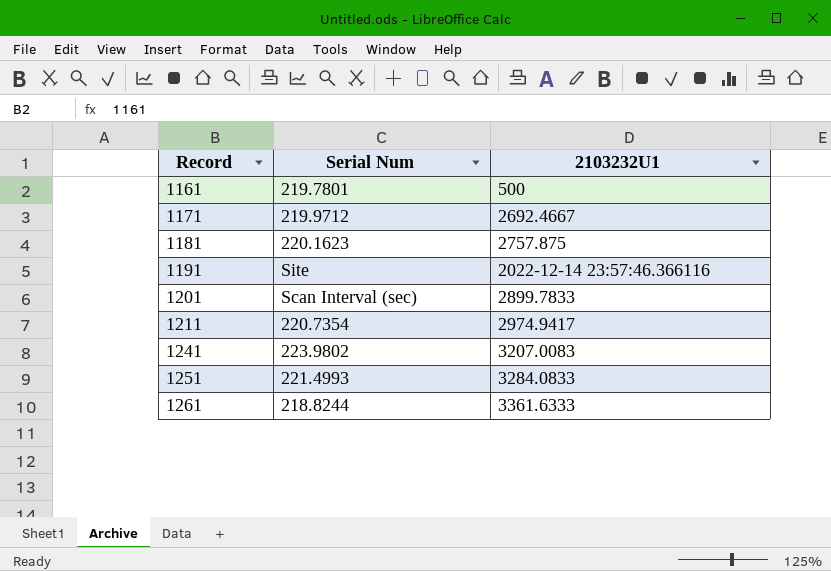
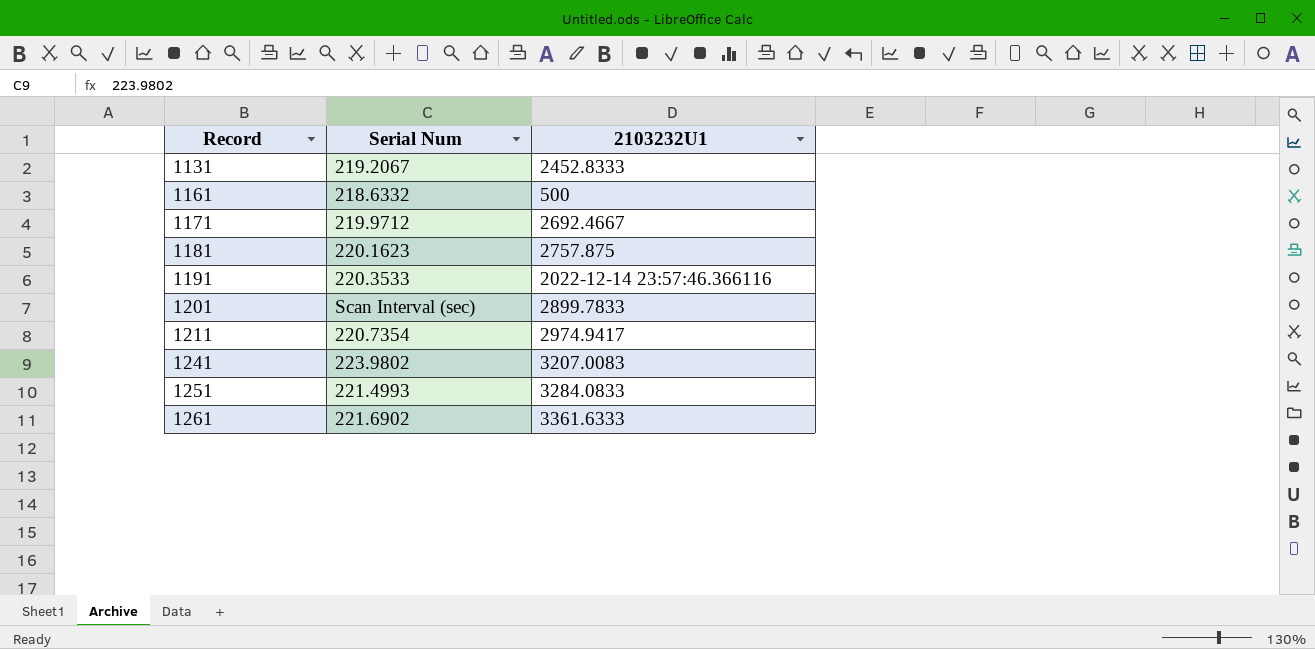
row 1131: none -> 219.2067 | 2452.8333
1161 | Serial Num: 219.7801 -> 218.6332
1191 | Serial Num: Site -> 220.3533
1261 | Serial Num: 218.8244 -> 221.6902

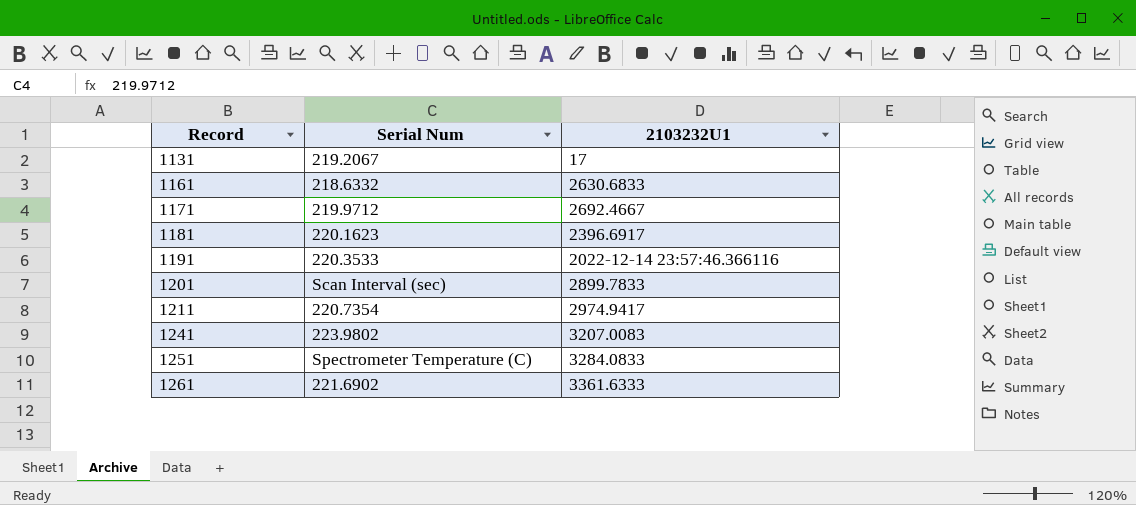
1131 | 2103232U1: 2452.8333 -> 17
1161 | 2103232U1: 500 -> 2630.6833
1181 | 2103232U1: 2757.875 -> 2396.6917
1251 | Serial Num: 221.4993 -> Spectrometer Temperature (C)

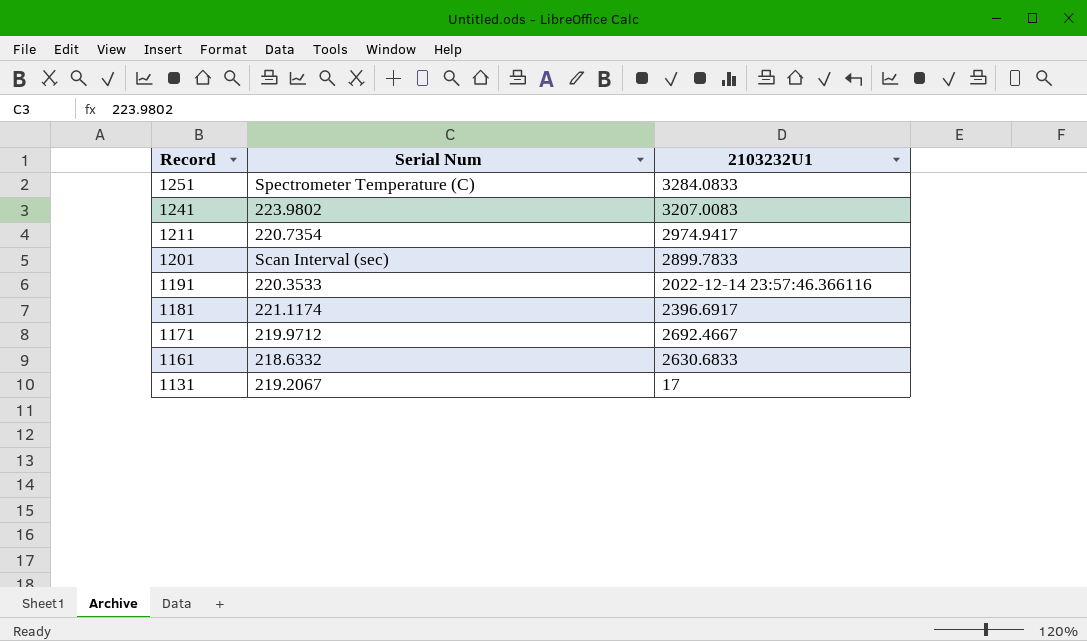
row order: Record ascending -> Record descending
row 1261: 221.6902 | 3361.6333 -> none
1181 | Serial Num: 220.1623 -> 221.1174

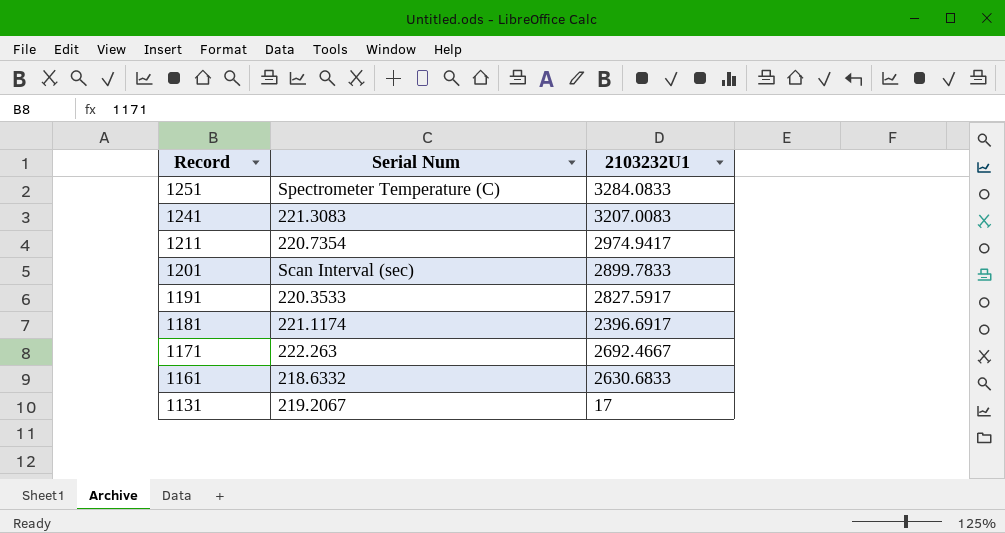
1241 | Serial Num: 223.9802 -> 221.3083
1191 | 2103232U1: 2022-12-14 23:57:46.366116 -> 2827.5917
1171 | Serial Num: 219.9712 -> 222.263

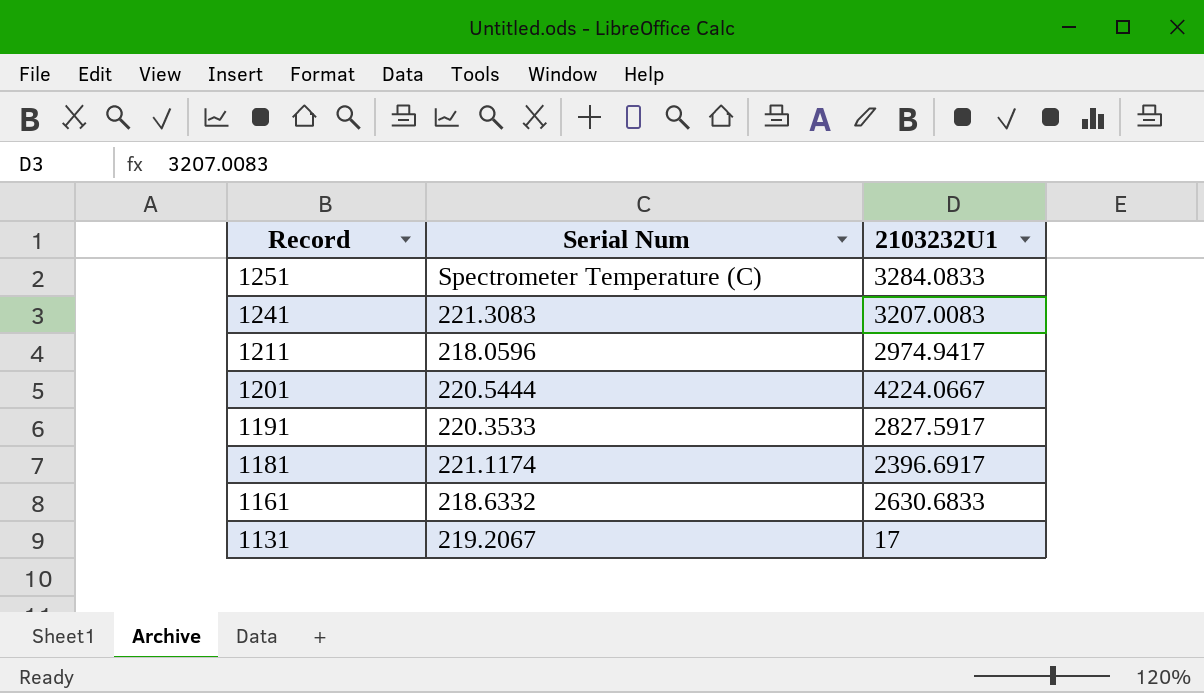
row 1171: 222.263 | 2692.4667 -> none
1211 | Serial Num: 220.7354 -> 218.0596
1201 | Serial Num: Scan Interval (sec) -> 220.5444
1201 | 2103232U1: 2899.7833 -> 4224.0667

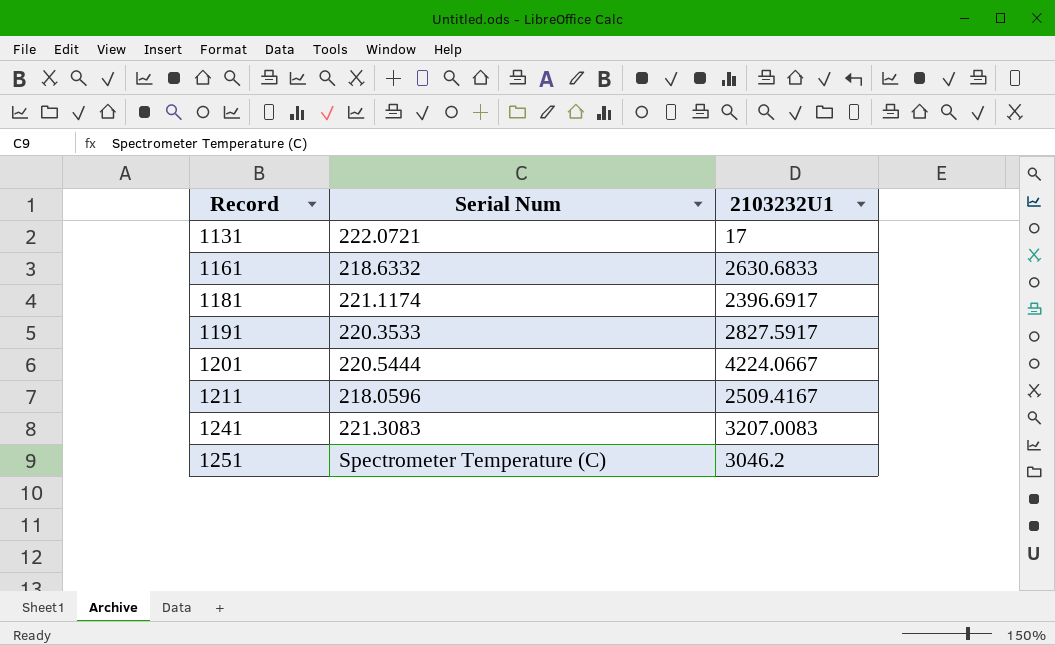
row order: Record descending -> Record ascending
1131 | Serial Num: 219.2067 -> 222.0721
1211 | 2103232U1: 2974.9417 -> 2509.4167
1251 | 2103232U1: 3284.0833 -> 3046.2

